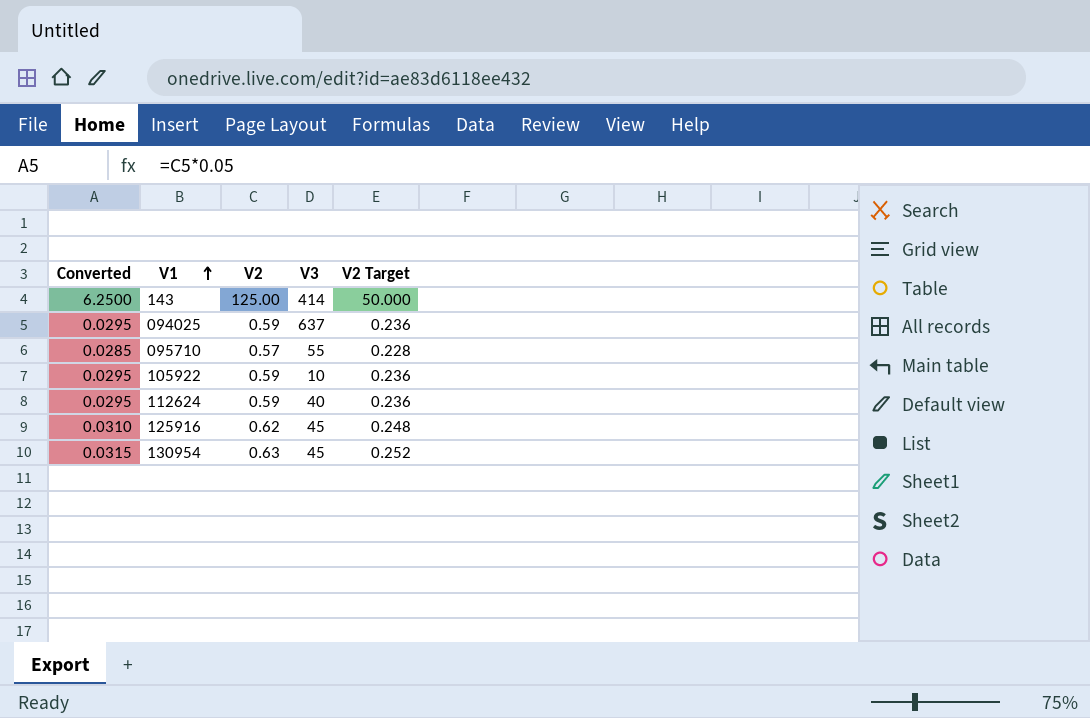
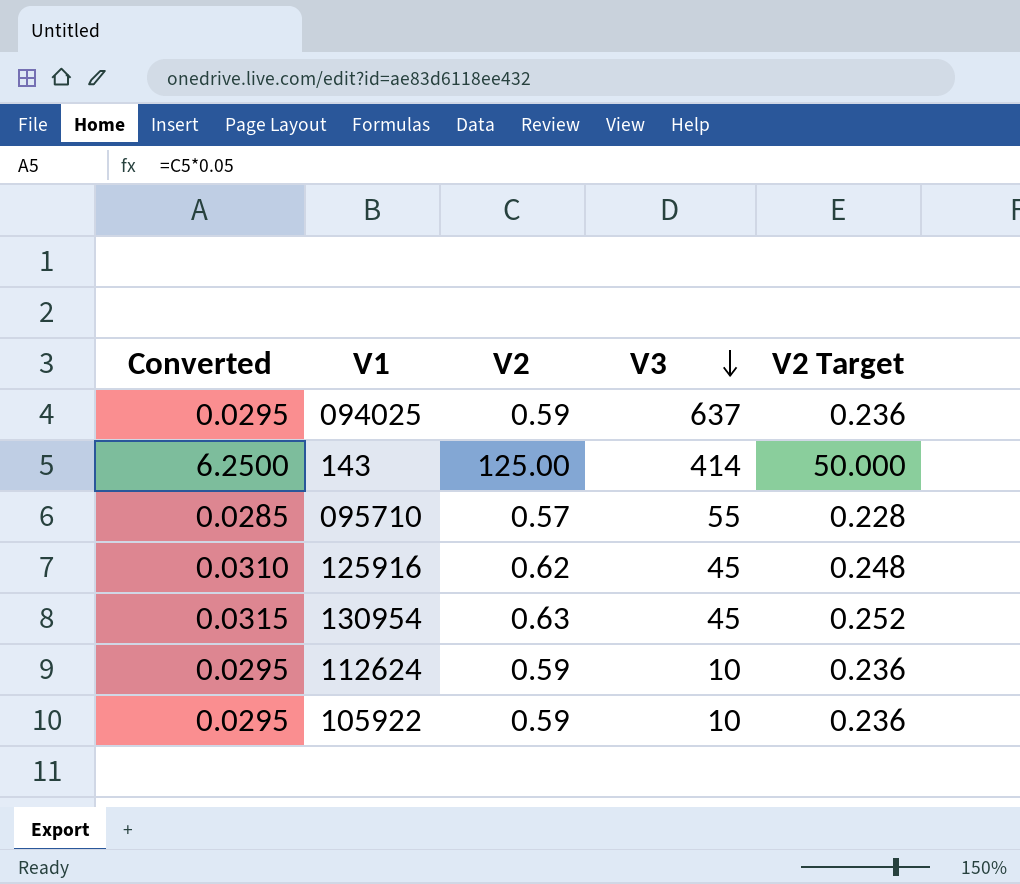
row order: V1 ascending -> V3 descending
112624 | V3: 40 -> 10

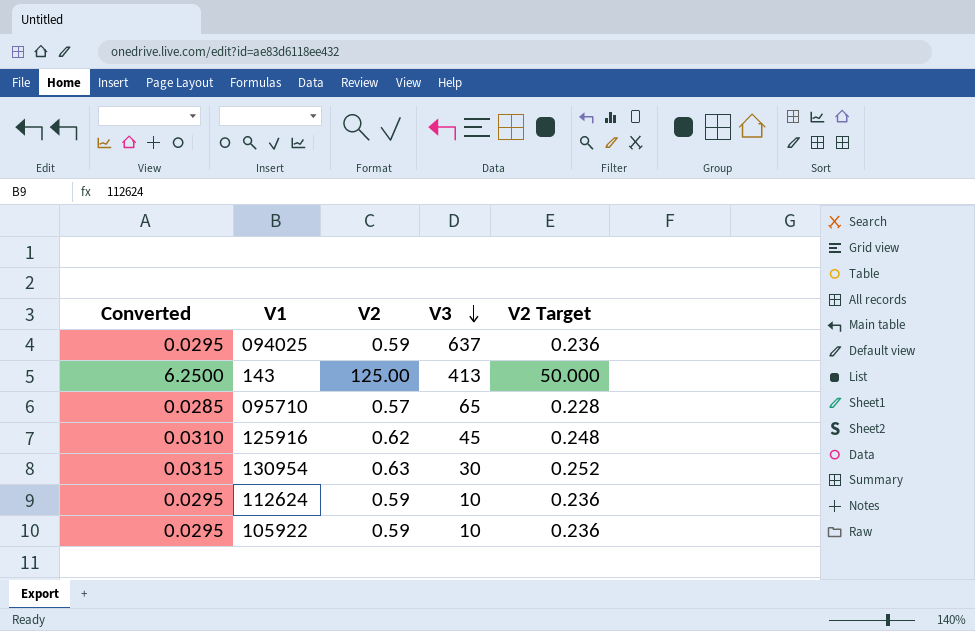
143 | V3: 414 -> 413
095710 | V3: 55 -> 65
130954 | V3: 45 -> 30

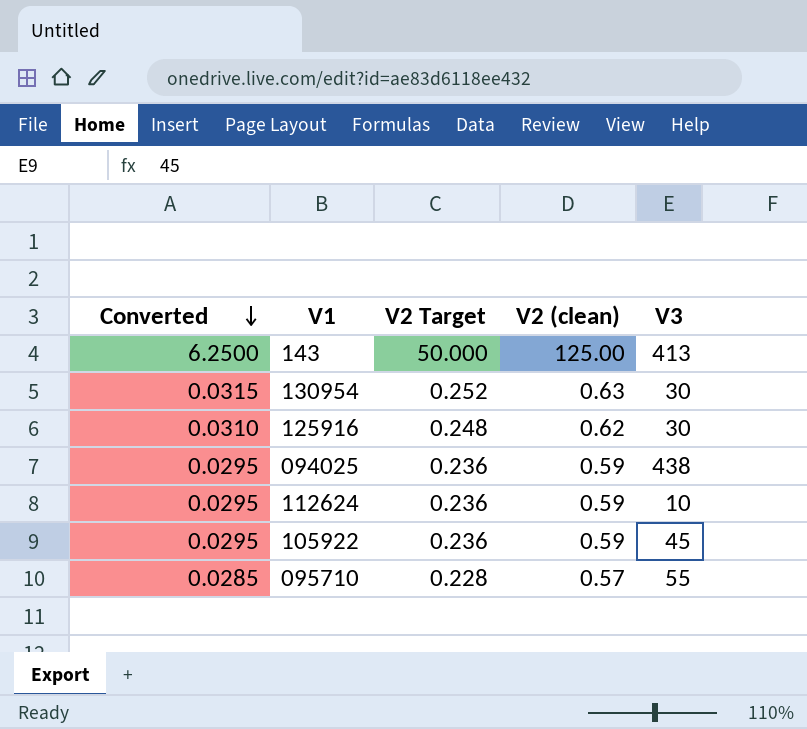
row order: V3 descending -> Converted descending
column V2 Target | position: 5 -> 3
column name: V2 -> V2 (clean)
125916 | V3: 45 -> 30
094025 | V3: 637 -> 438
105922 | V3: 10 -> 45
095710 | V3: 65 -> 55

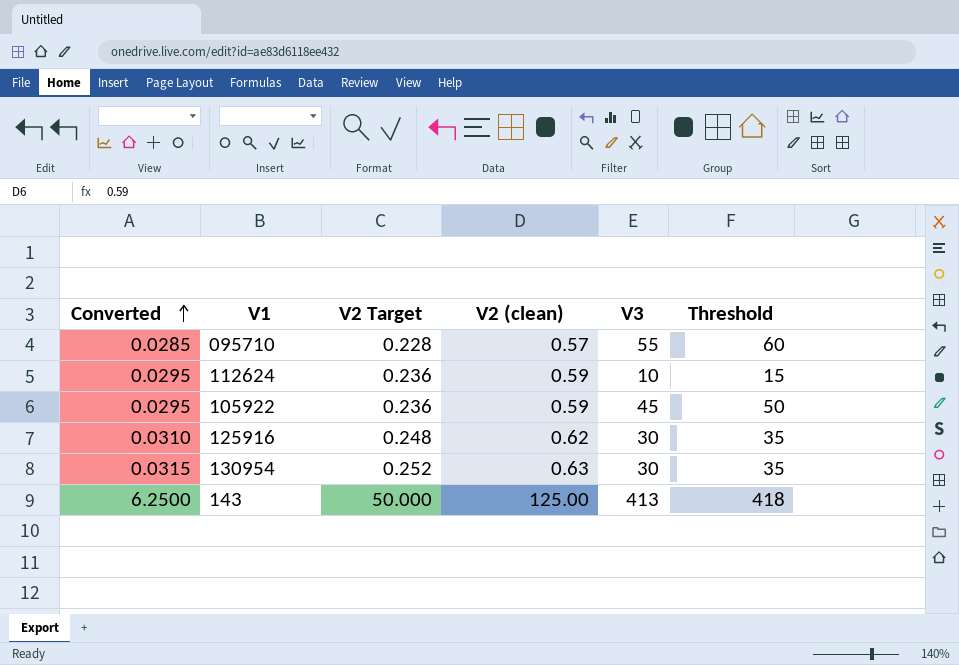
row order: Converted descending -> Converted ascending
column Threshold | formula: none -> [V3] + 5
row 094025: 0.0295 | 0.236 | 0.59 | 438 -> none

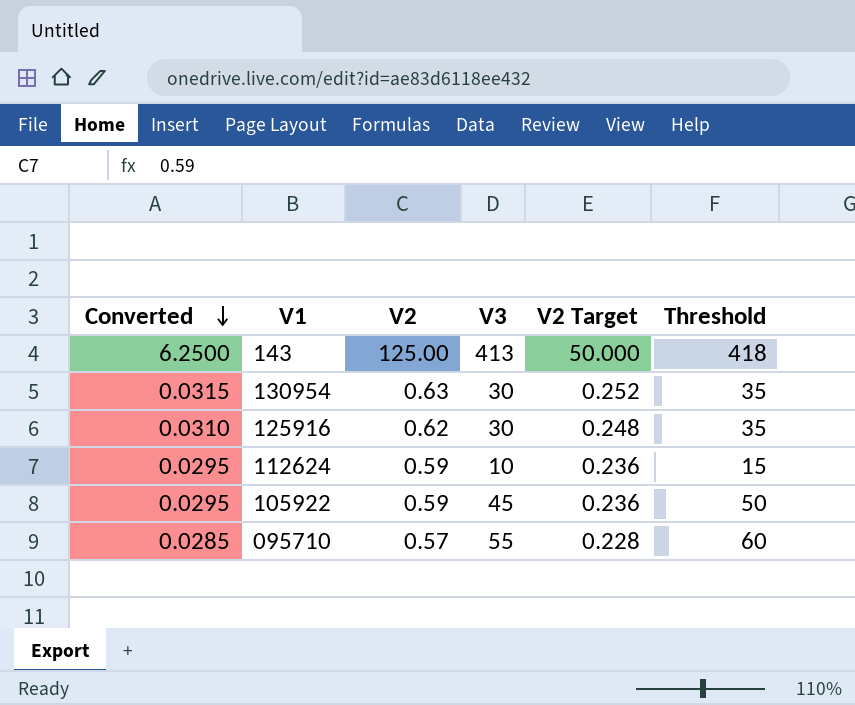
row order: Converted ascending -> Converted descending
column name: V2 (clean) -> V2
column V2 Target | position: 3 -> 5

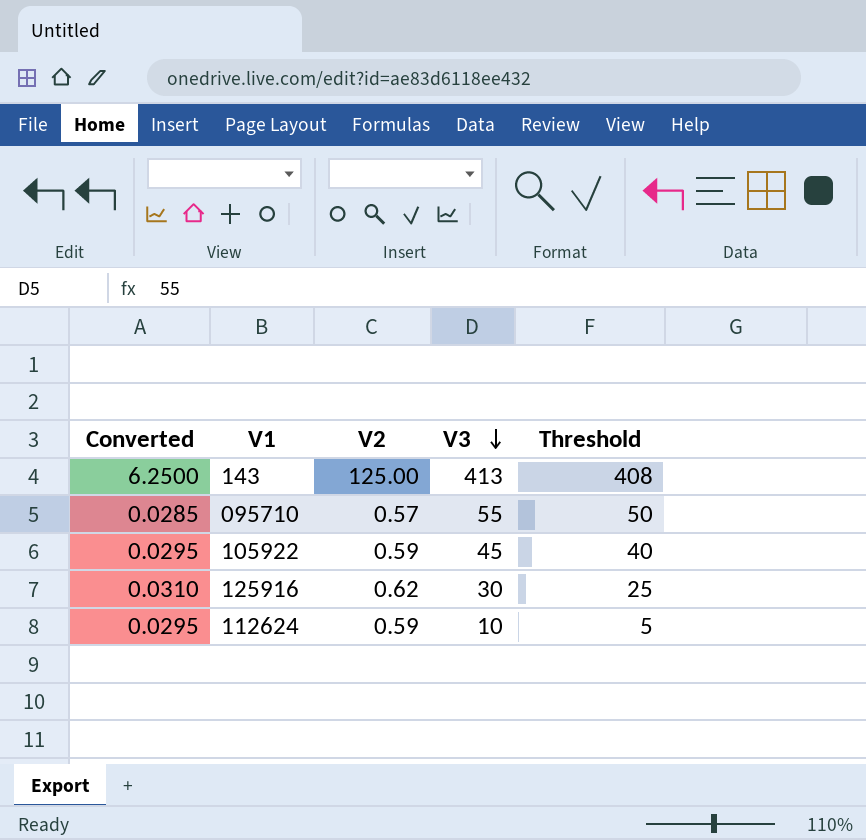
row order: Converted descending -> V3 descending
column V2 Target | formula: [V2] * 0.4 -> none
column Threshold | formula: [V3] + 5 -> [V3] - 5
row 130954: 0.0315 | 0.63 | 30 | 0.252 | 35 -> none

